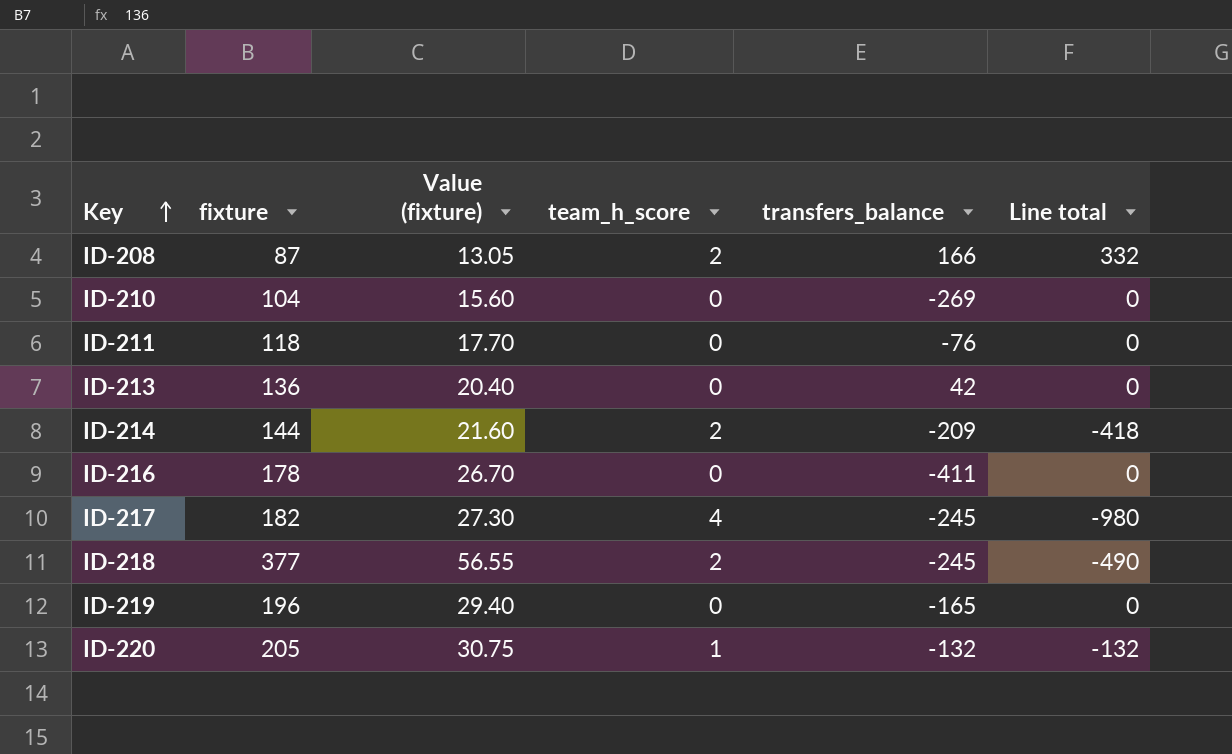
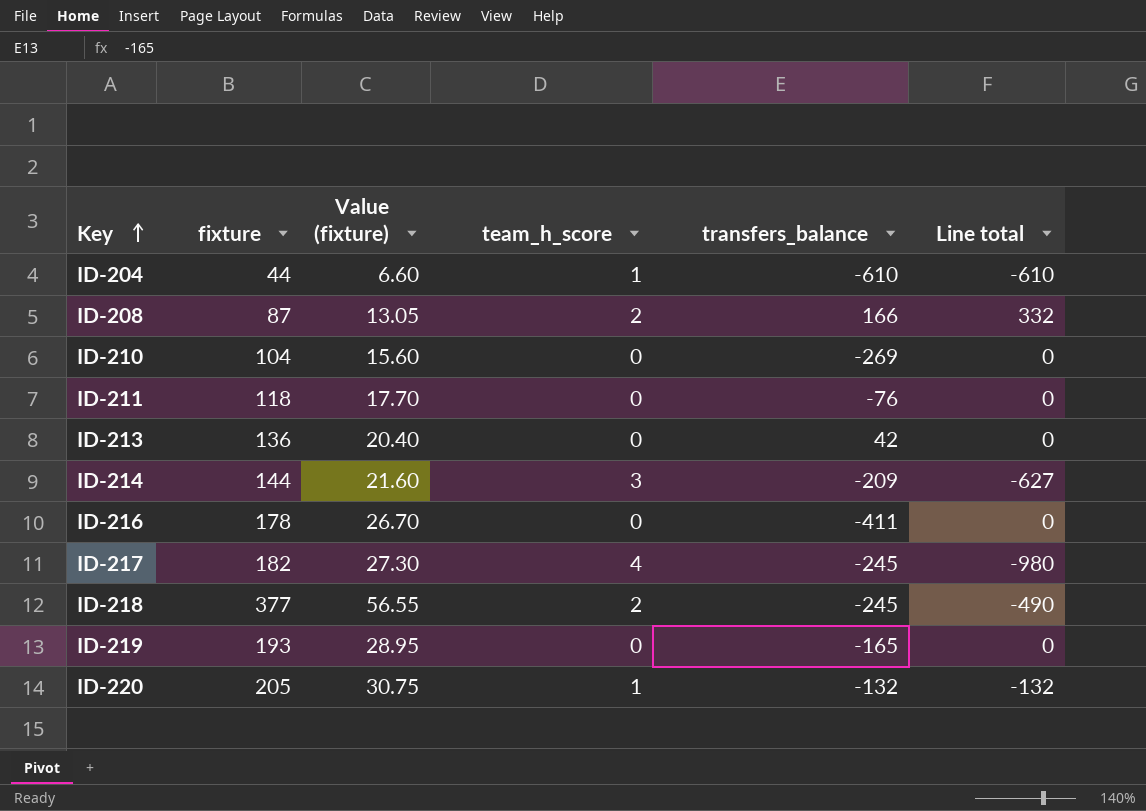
row ID-204: none -> 44 | 6.60 | 1 | -610 | -610
ID-214 | team_h_score: 2 -> 3
ID-214 | Line total: -418 -> -627
ID-219 | fixture: 196 -> 193
ID-219 | Value (fixture): 29.40 -> 28.95

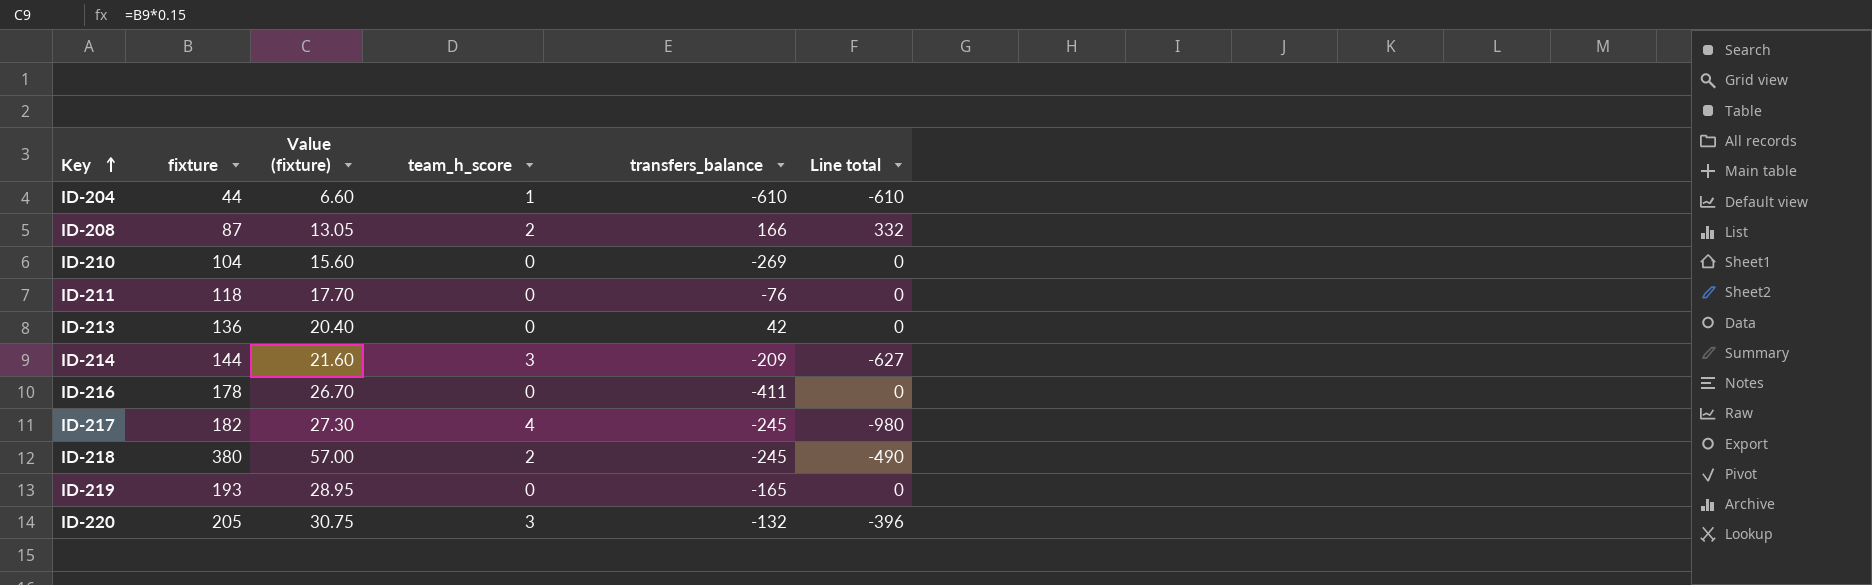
ID-218 | fixture: 377 -> 380
ID-218 | Value (fixture): 56.55 -> 57.00
ID-220 | team_h_score: 1 -> 3
ID-220 | Line total: -132 -> -396

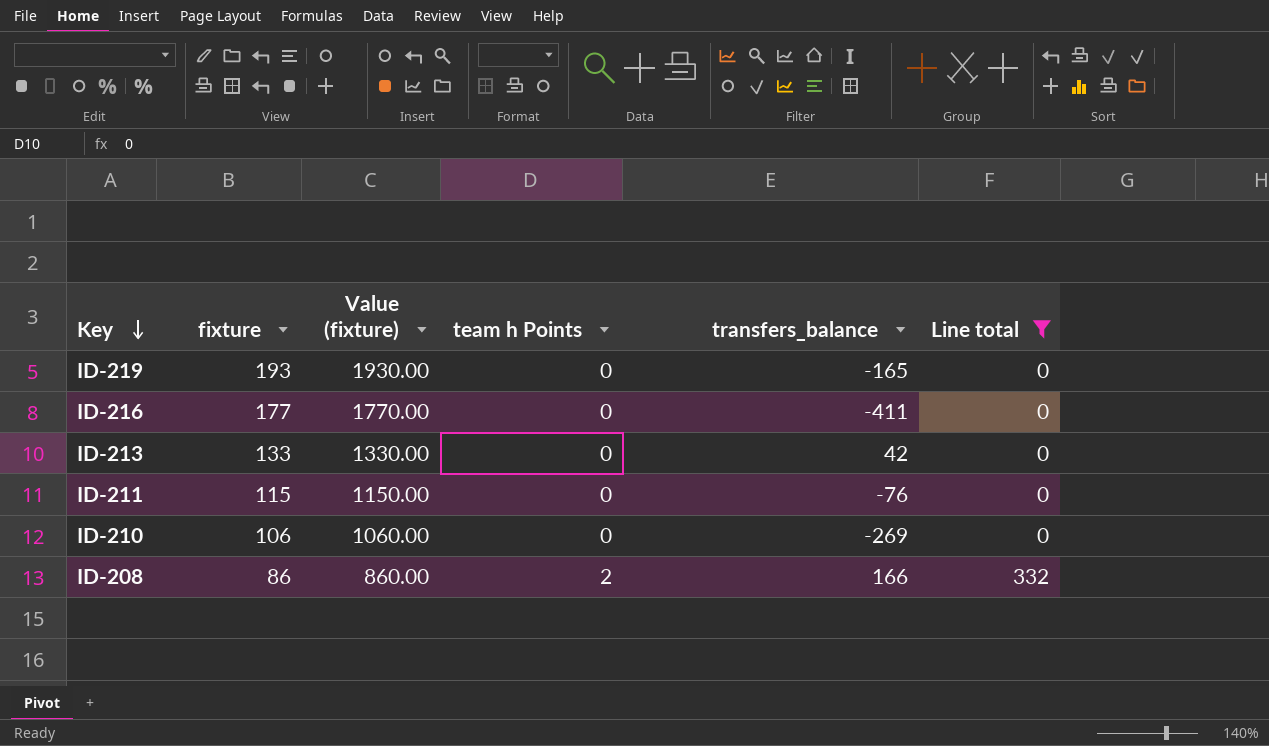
filter: none -> Line total >= 0
row order: Key ascending -> Key descending
column Value (fixture) | formula: [fixture] * 0.15 -> [fixture] * 10
column name: team_h_score -> team h Points
ID-216 | fixture: 178 -> 177
ID-213 | fixture: 136 -> 133
ID-211 | fixture: 118 -> 115
ID-210 | fixture: 104 -> 106
ID-208 | fixture: 87 -> 86

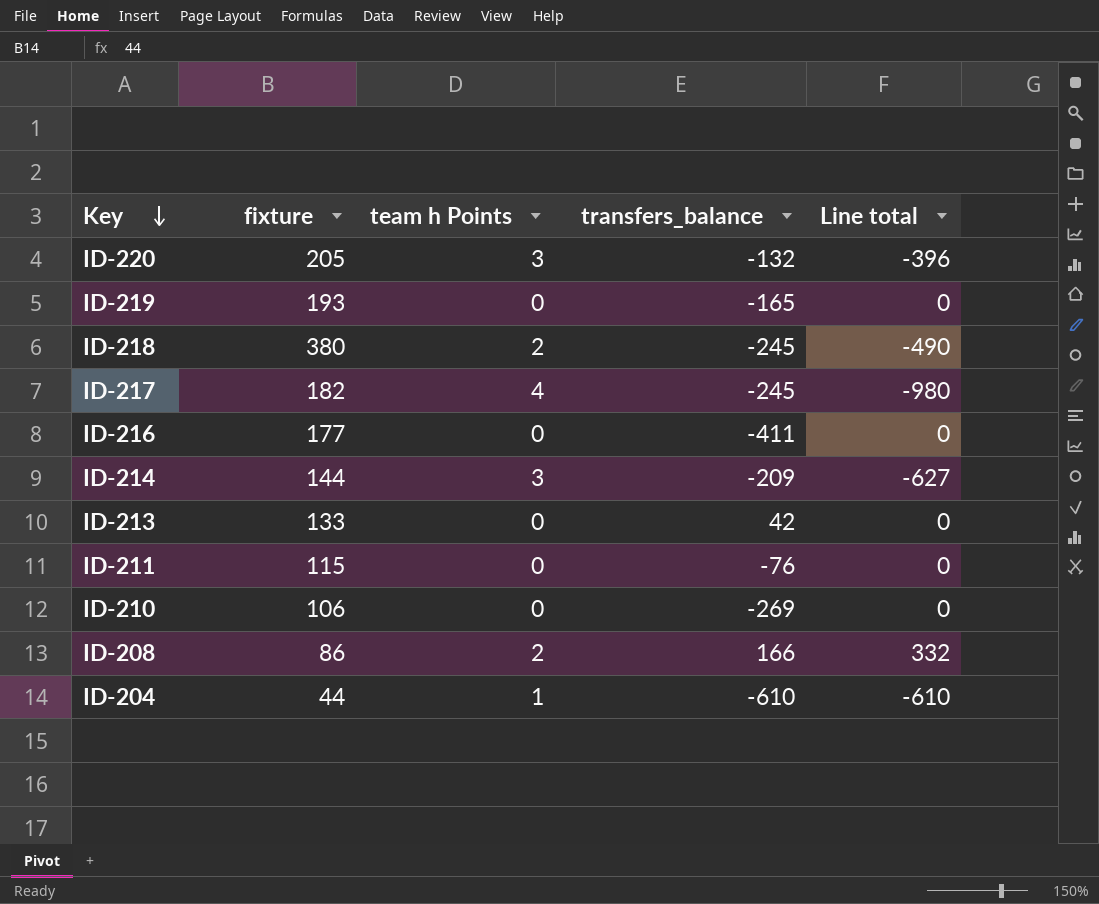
filter: Line total >= 0 -> none
column Value (fixture) | formula: [fixture] * 10 -> none

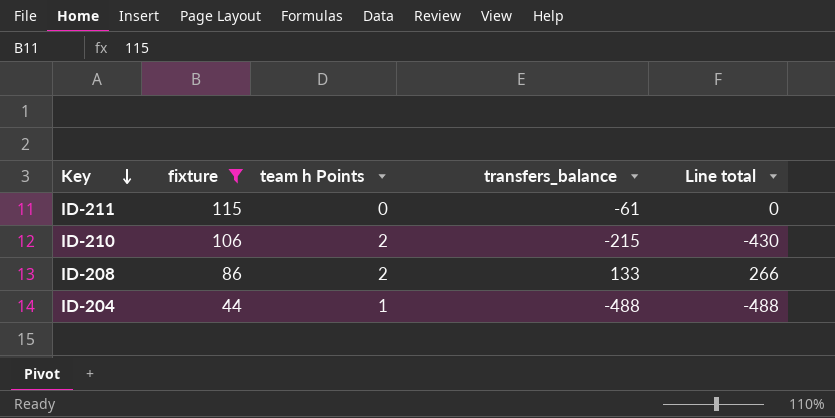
filter: none -> fixture <= 115
ID-211 | transfers_balance: -76 -> -61
ID-210 | team h Points: 0 -> 2
ID-210 | transfers_balance: -269 -> -215
ID-210 | Line total: 0 -> -430
ID-208 | transfers_balance: 166 -> 133
ID-208 | Line total: 332 -> 266
ID-204 | transfers_balance: -610 -> -488
ID-204 | Line total: -610 -> -488

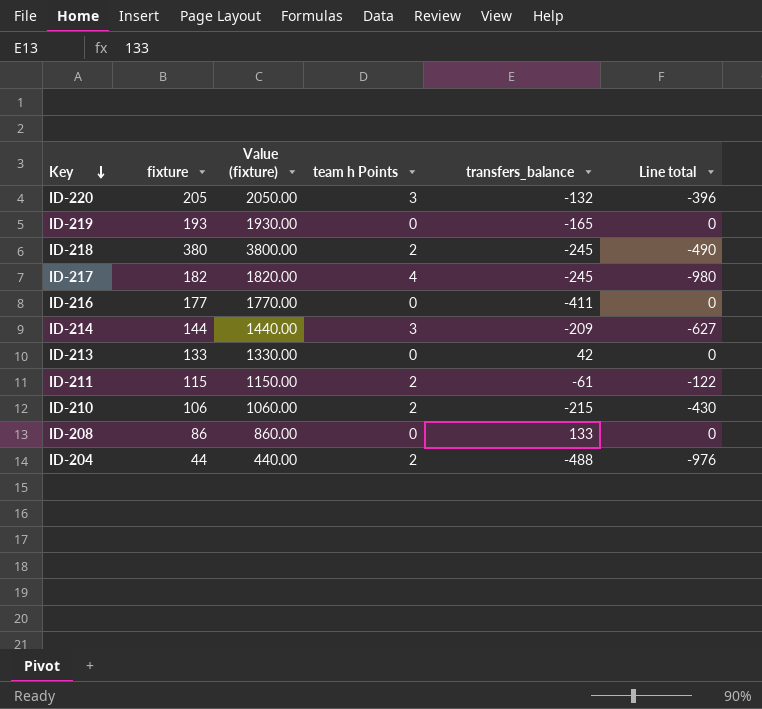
filter: fixture <= 115 -> none
column Value (fixture) | formula: none -> [fixture] * 10
ID-211 | team h Points: 0 -> 2
ID-211 | Line total: 0 -> -122
ID-208 | team h Points: 2 -> 0
ID-208 | Line total: 266 -> 0
ID-204 | team h Points: 1 -> 2
ID-204 | Line total: -488 -> -976

